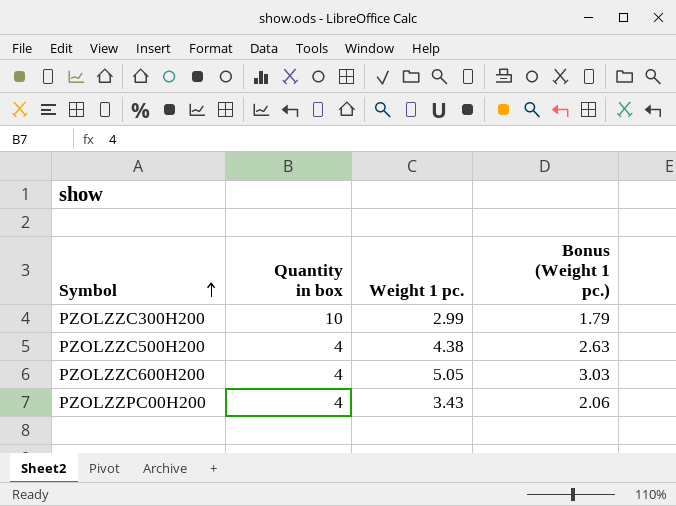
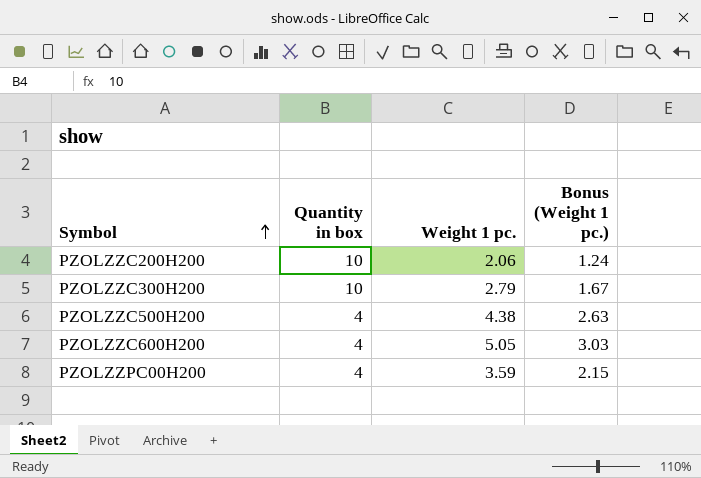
row PZOLZZC200H200: none -> 10 | 2.06 | 1.24
PZOLZZC300H200 | Weight 1 pc.: 2.99 -> 2.79
PZOLZZC300H200 | Bonus (Weight 1 pc.): 1.79 -> 1.67
PZOLZZPC00H200 | Weight 1 pc.: 3.43 -> 3.59
PZOLZZPC00H200 | Bonus (Weight 1 pc.): 2.06 -> 2.15

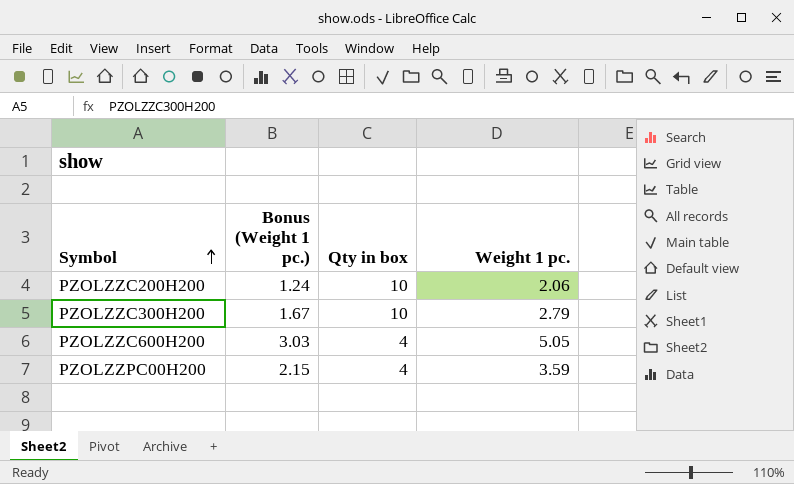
column Bonus (Weight 1 pc.) | position: 4 -> 2
column name: Quantity in box -> Qty in box
row PZOLZZC500H200: 4 | 4.38 | 2.63 -> none

